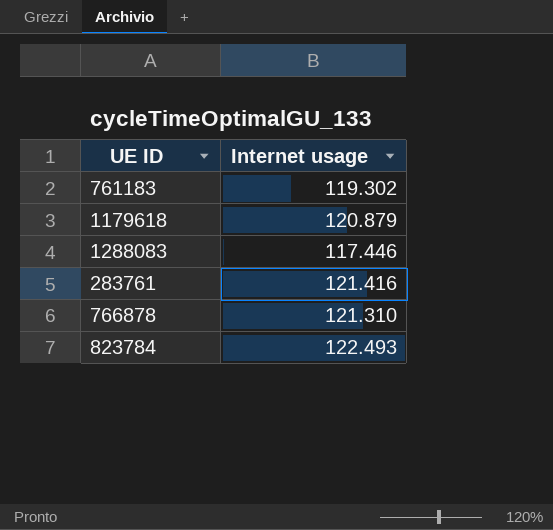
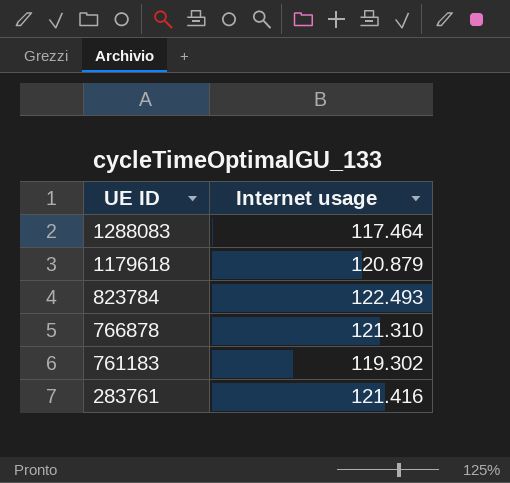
row order: none -> UE ID descending
1288083 | Internet usage: 117.446 -> 117.464

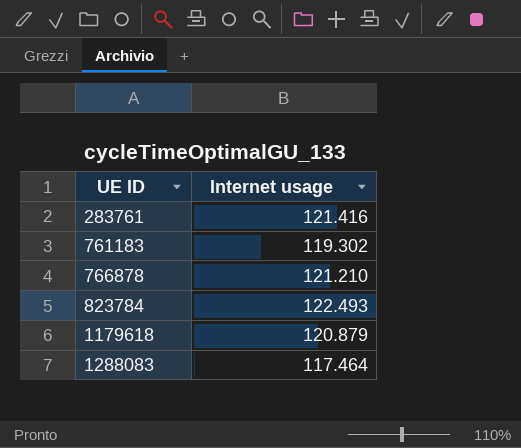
row order: UE ID descending -> UE ID ascending
766878 | Internet usage: 121.310 -> 121.210

